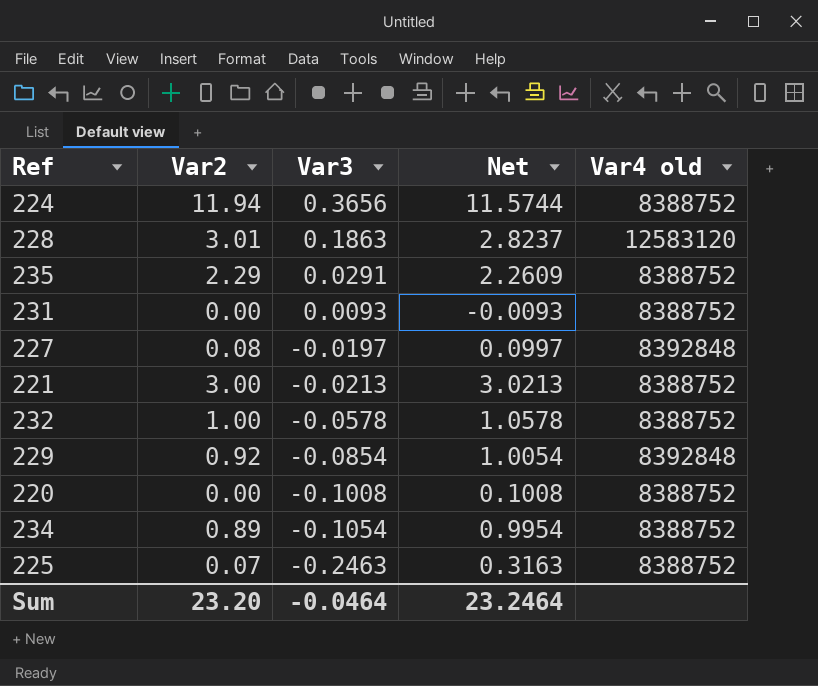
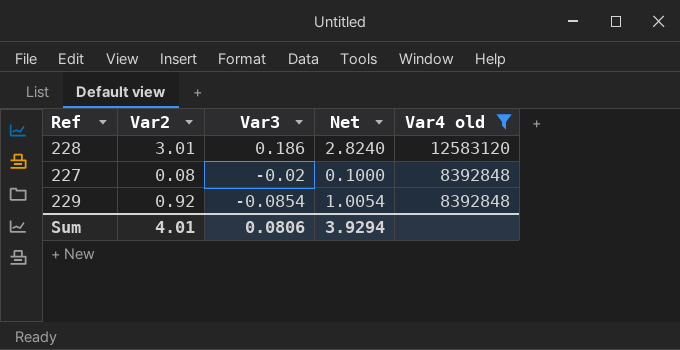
filter: none -> Var4 old != 8388752
228 | Var3: 0.1863 -> 0.186
228 | Net: 2.8237 -> 2.8240
227 | Var3: -0.0197 -> -0.02
227 | Net: 0.0997 -> 0.1000
Sum | Var2: 23.20 -> 4.01
Sum | Var3: -0.0464 -> 0.0806
Sum | Net: 23.2464 -> 3.9294

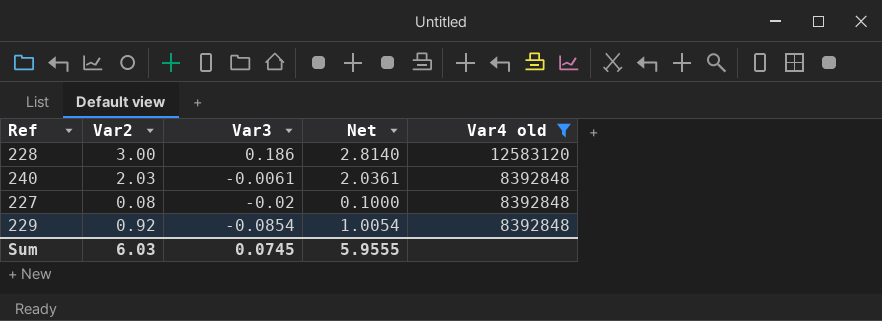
228 | Var2: 3.01 -> 3.00
228 | Net: 2.8240 -> 2.8140
row 240: none -> 2.03 | -0.0061 | 2.0361 | 8392848
Sum | Var2: 4.01 -> 6.03
Sum | Var3: 0.0806 -> 0.0745
Sum | Net: 3.9294 -> 5.9555

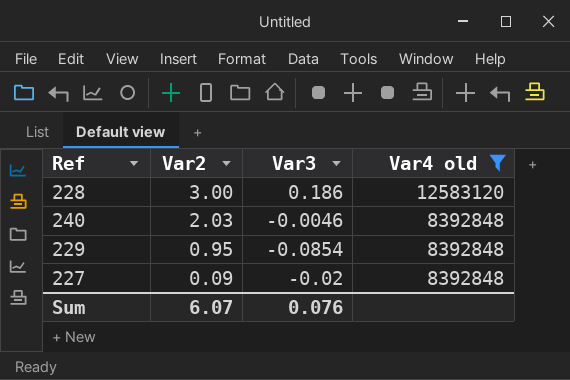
row order: Var3 descending -> Var2 descending
column Net | formula: [Var2] - [Var3] -> none
240 | Var3: -0.0061 -> -0.0046
229 | Var2: 0.92 -> 0.95
227 | Var2: 0.08 -> 0.09
Sum | Var2: 6.03 -> 6.07
Sum | Var3: 0.0745 -> 0.076

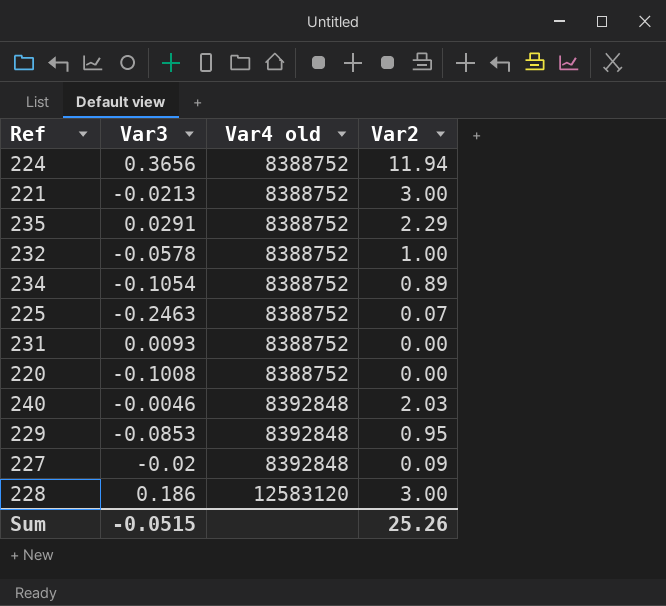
filter: Var4 old != 8388752 -> none
row order: Var2 descending -> Var4 old ascending
column Var2 | position: 2 -> 4
229 | Var3: -0.0854 -> -0.0853
Sum | Var3: 0.076 -> -0.0515
Sum | Var2: 6.07 -> 25.26

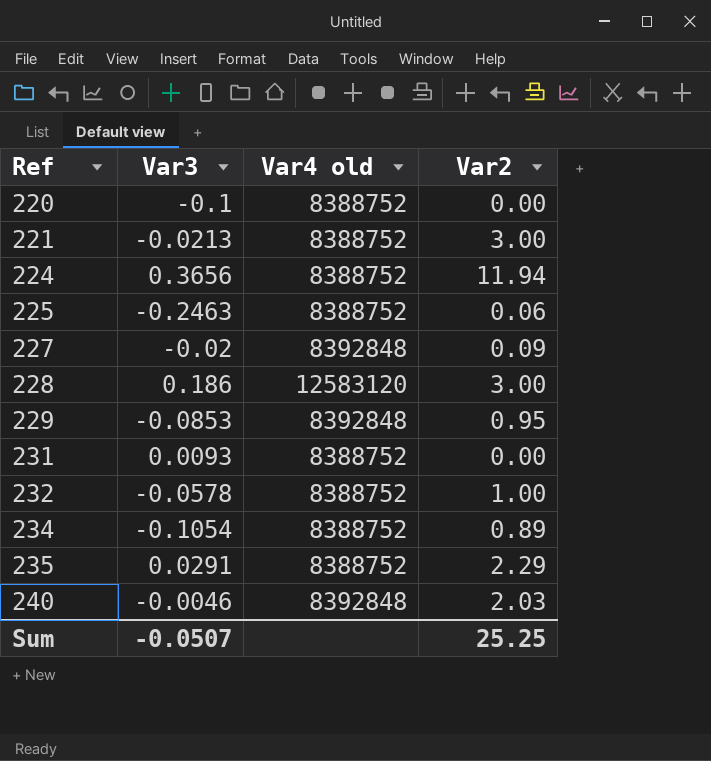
row order: Var4 old ascending -> Ref ascending
220 | Var3: -0.1008 -> -0.1
225 | Var2: 0.07 -> 0.06
Sum | Var3: -0.0515 -> -0.0507
Sum | Var2: 25.26 -> 25.25

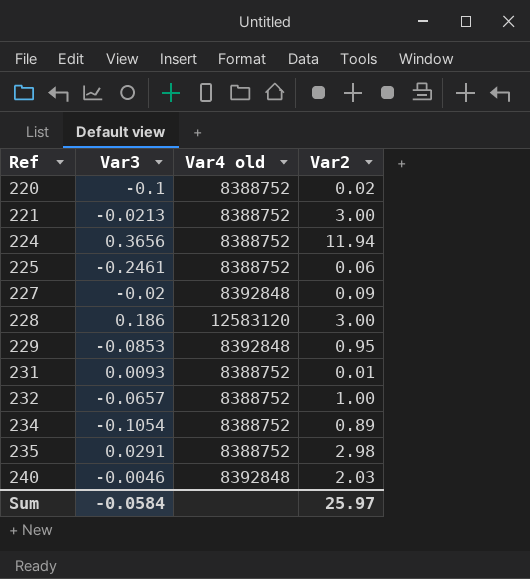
220 | Var2: 0.00 -> 0.02
225 | Var3: -0.2463 -> -0.2461
231 | Var2: 0.00 -> 0.01
232 | Var3: -0.0578 -> -0.0657
235 | Var2: 2.29 -> 2.98
Sum | Var3: -0.0507 -> -0.0584
Sum | Var2: 25.25 -> 25.97

